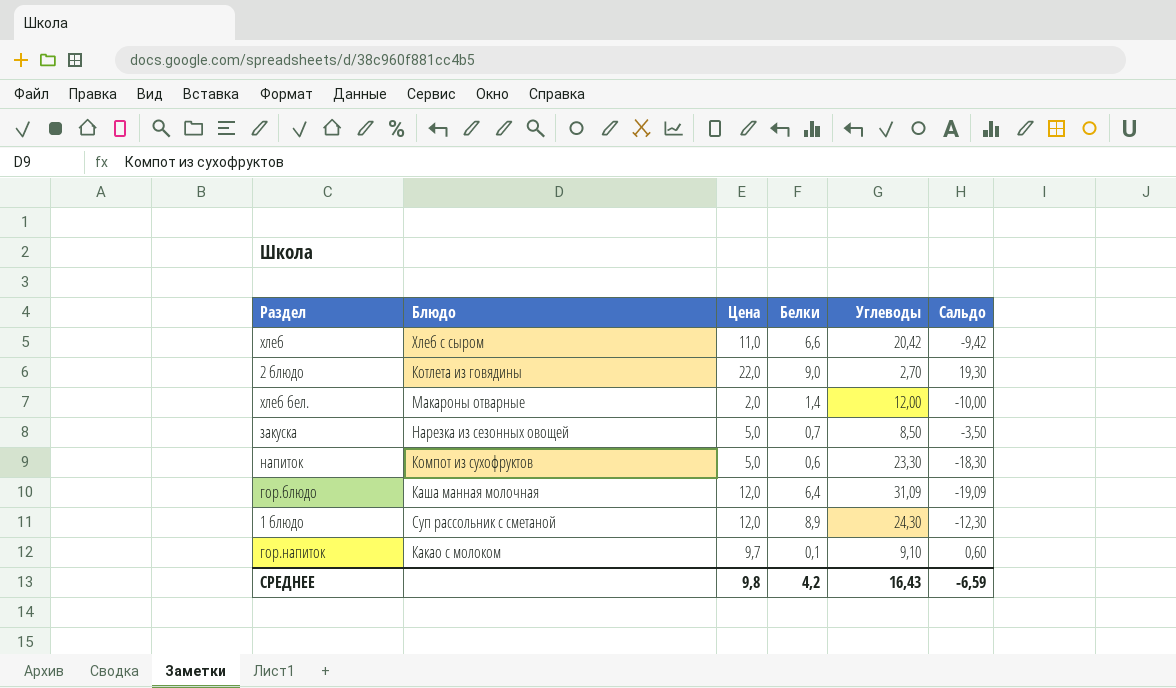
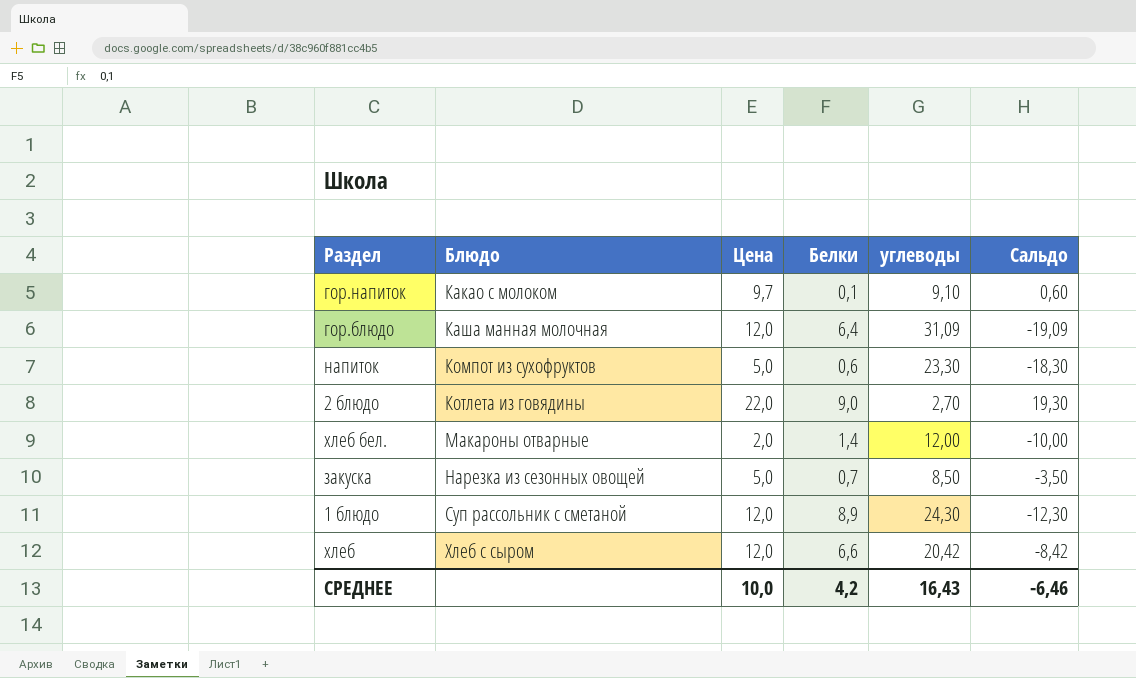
row order: none -> Блюдо ascending
column name: Углеводы -> углеводы
хлеб | Цена: 11,0 -> 12,0
хлеб | Сальдо: -9,42 -> -8,42
СРЕДНЕЕ | Цена: 9,8 -> 10,0
СРЕДНЕЕ | Сальдо: -6,59 -> -6,46

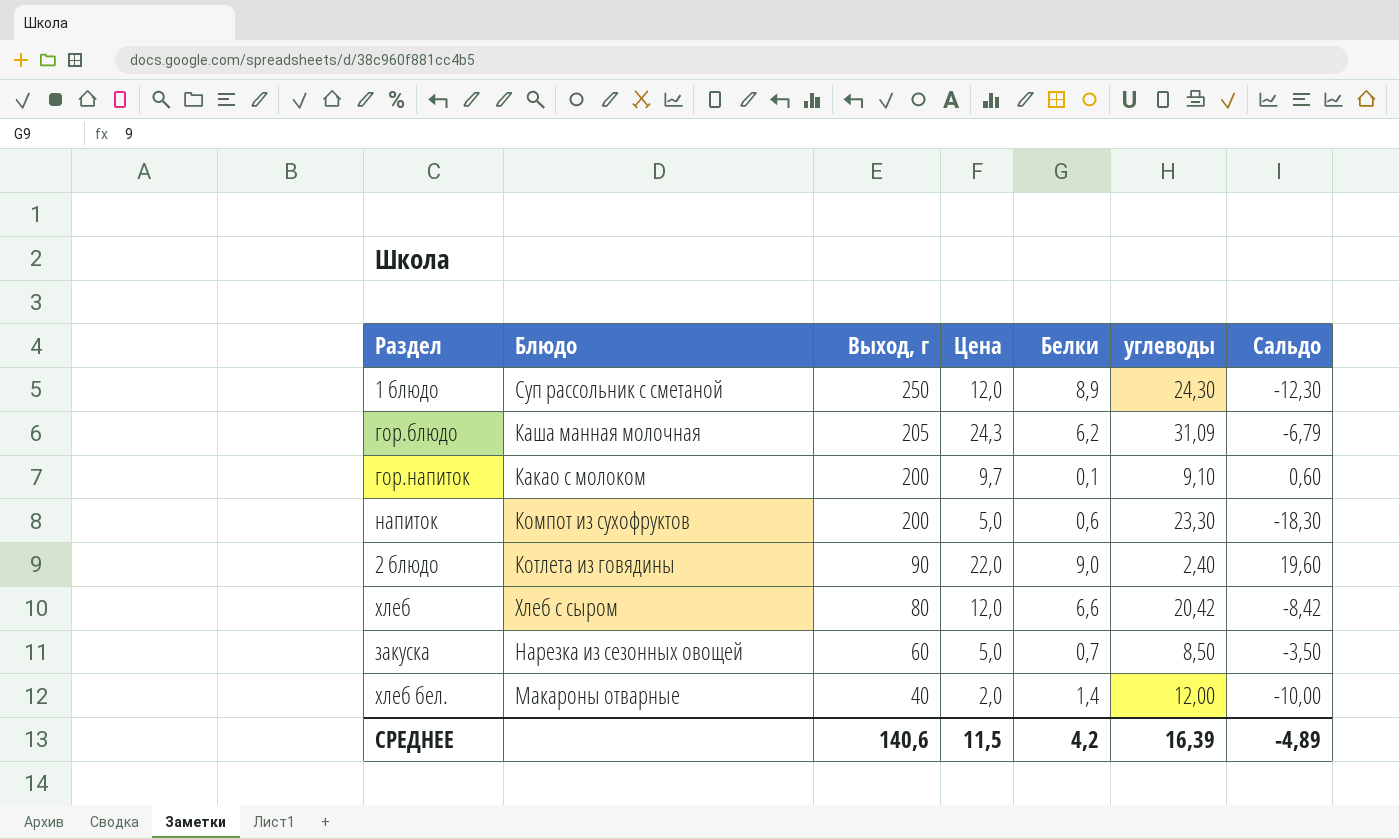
row order: Блюдо ascending -> Выход, г descending
column Выход, г | position: none -> 3
гор.блюдо | Цена: 12,0 -> 24,3
гор.блюдо | Белки: 6,4 -> 6,2
гор.блюдо | Сальдо: -19,09 -> -6,79
2 блюдо | углеводы: 2,70 -> 2,40
2 блюдо | Сальдо: 19,30 -> 19,60
СРЕДНЕЕ | Цена: 10,0 -> 11,5
СРЕДНЕЕ | углеводы: 16,43 -> 16,39
СРЕДНЕЕ | Сальдо: -6,46 -> -4,89

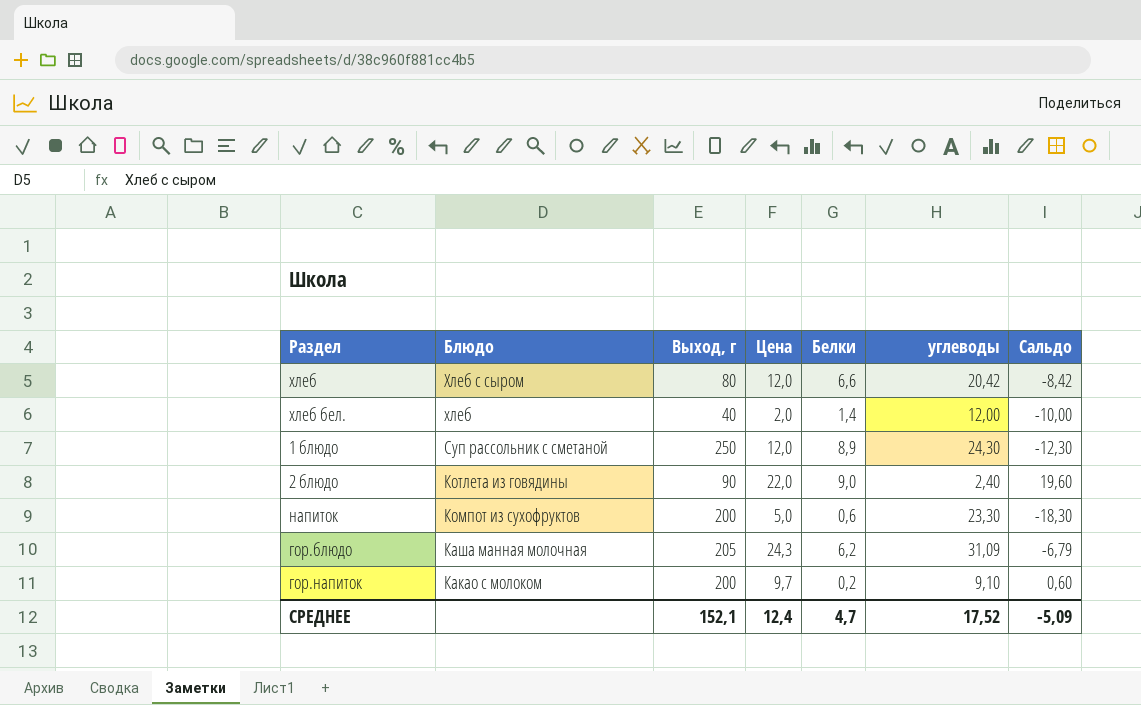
row order: Выход, г descending -> Блюдо descending
row закуска: Нарезка из сезонных овощей | 60 | 5,0 | 0,7 | 8,50 | -3,50 -> none
хлеб бел. | Блюдо: Макароны отварные -> хлеб
гор.напиток | Белки: 0,1 -> 0,2
СРЕДНЕЕ | Выход, г: 140,6 -> 152,1
СРЕДНЕЕ | Цена: 11,5 -> 12,4
СРЕДНЕЕ | Белки: 4,2 -> 4,7
СРЕДНЕЕ | углеводы: 16,39 -> 17,52
СРЕДНЕЕ | Сальдо: -4,89 -> -5,09

